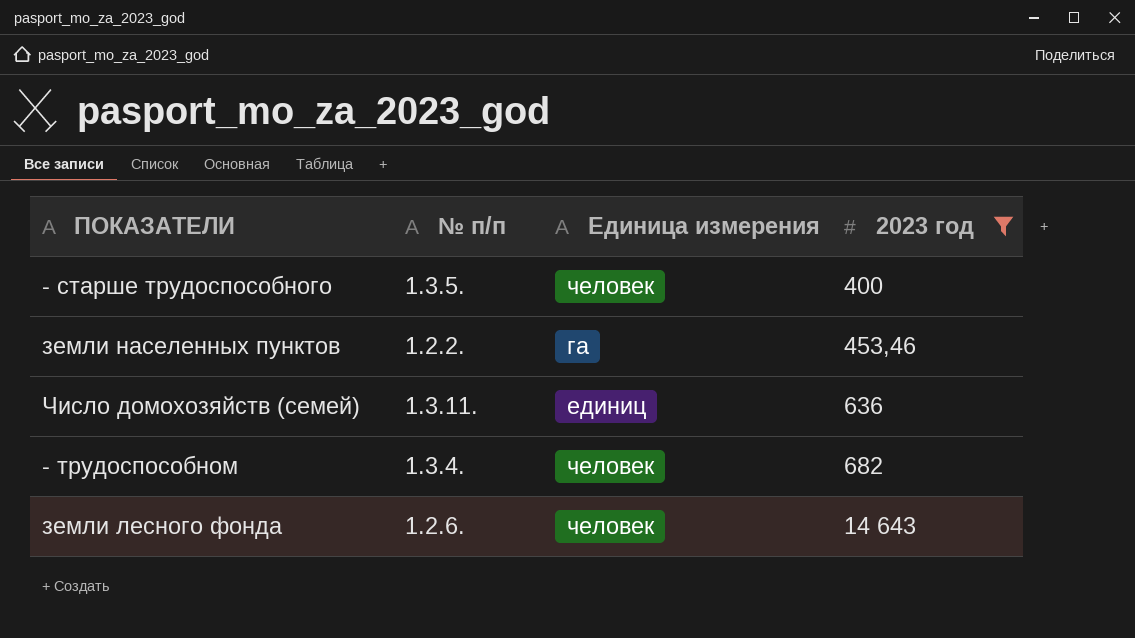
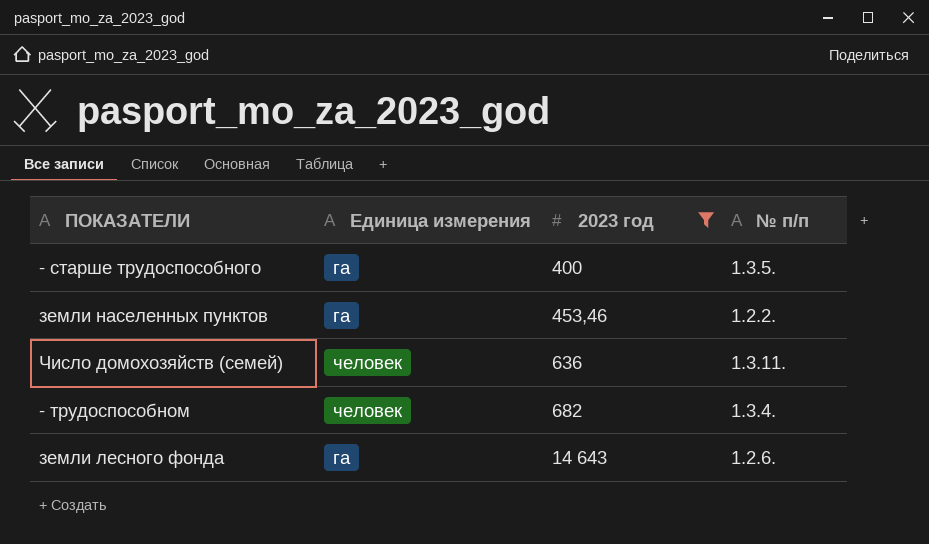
column № п/п | position: 2 -> 4
- старше трудоспособного | Единица измерения: человек -> га
Число домохозяйств (семей) | Единица измерения: единиц -> человек
земли лесного фонда | Единица измерения: человек -> га

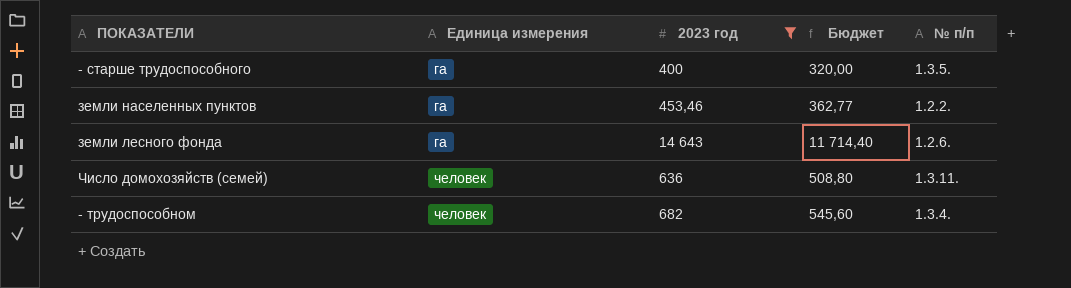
row order: 2023 год ascending -> Единица измерения ascending
column Бюджет | formula: none -> [2023 год] * 0,8

